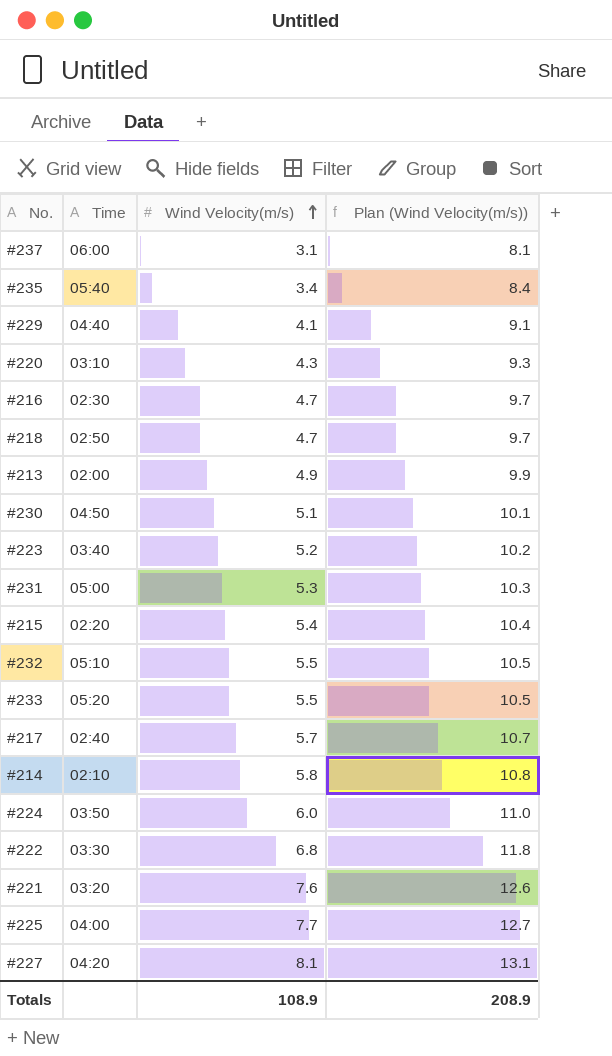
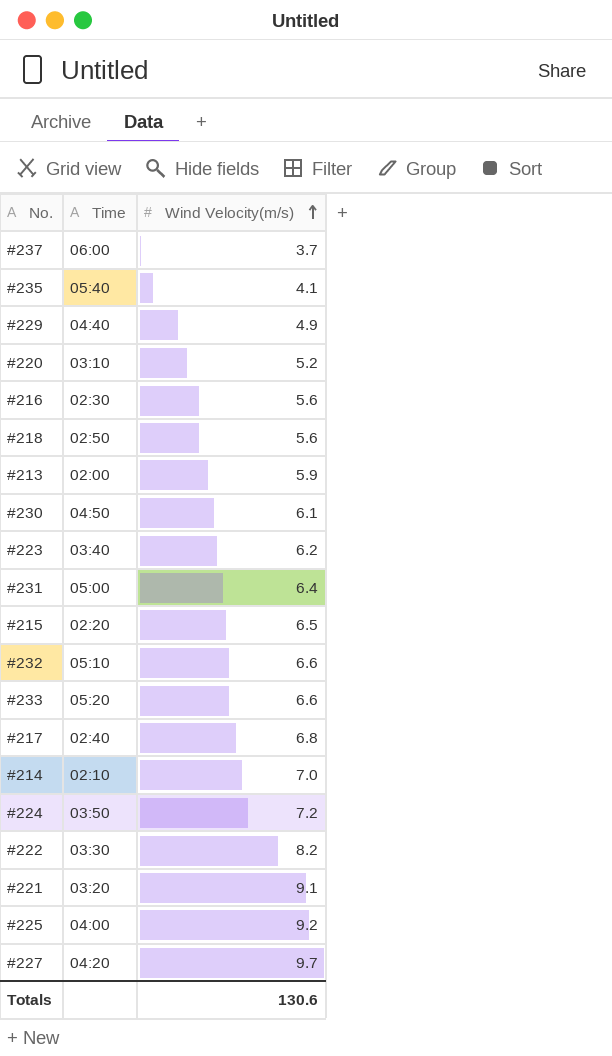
column Plan (Wind Velocity(m/s)) | formula: [Wind Velocity(m/s)] + 5 -> none
#237 | Wind Velocity(m/s): 3.1 -> 3.7
#235 | Wind Velocity(m/s): 3.4 -> 4.1
#229 | Wind Velocity(m/s): 4.1 -> 4.9
#220 | Wind Velocity(m/s): 4.3 -> 5.2
#216 | Wind Velocity(m/s): 4.7 -> 5.6
#218 | Wind Velocity(m/s): 4.7 -> 5.6
#213 | Wind Velocity(m/s): 4.9 -> 5.9
#230 | Wind Velocity(m/s): 5.1 -> 6.1
#223 | Wind Velocity(m/s): 5.2 -> 6.2
#231 | Wind Velocity(m/s): 5.3 -> 6.4
#215 | Wind Velocity(m/s): 5.4 -> 6.5
#232 | Wind Velocity(m/s): 5.5 -> 6.6
#233 | Wind Velocity(m/s): 5.5 -> 6.6
#217 | Wind Velocity(m/s): 5.7 -> 6.8
#214 | Wind Velocity(m/s): 5.8 -> 7.0
#224 | Wind Velocity(m/s): 6.0 -> 7.2
#222 | Wind Velocity(m/s): 6.8 -> 8.2
#221 | Wind Velocity(m/s): 7.6 -> 9.1
#225 | Wind Velocity(m/s): 7.7 -> 9.2
#227 | Wind Velocity(m/s): 8.1 -> 9.7
Totals | Wind Velocity(m/s): 108.9 -> 130.6

